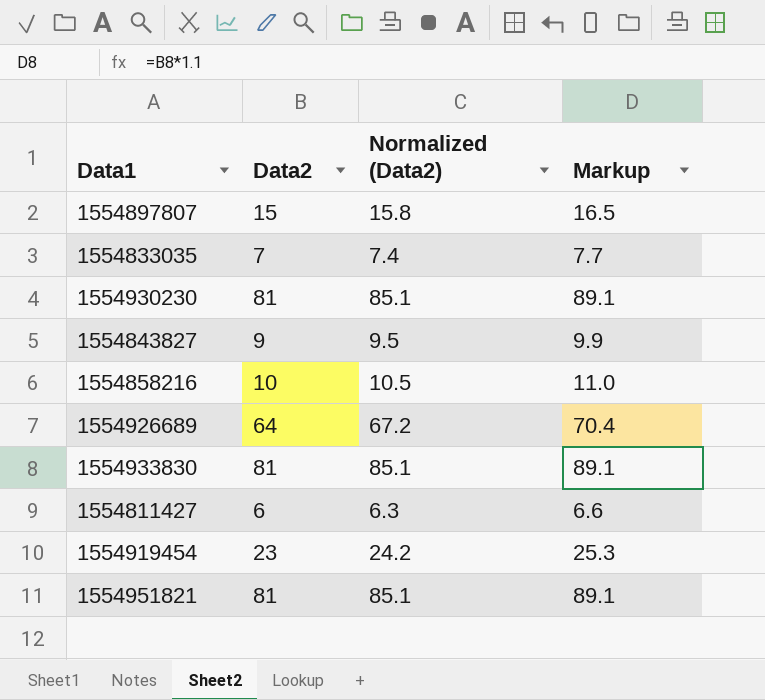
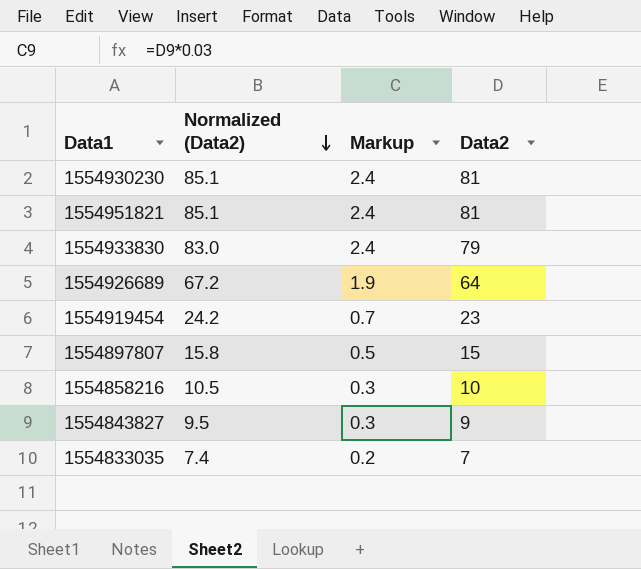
row order: none -> Normalized (Data2) descending
column Markup | formula: [Data2] * 1.1 -> [Data2] * 0.03
column Data2 | position: 2 -> 4
row 1554811427: 6 | 6.3 | 6.6 -> none
1554933830 | Normalized (Data2): 85.1 -> 83.0
1554933830 | Data2: 81 -> 79

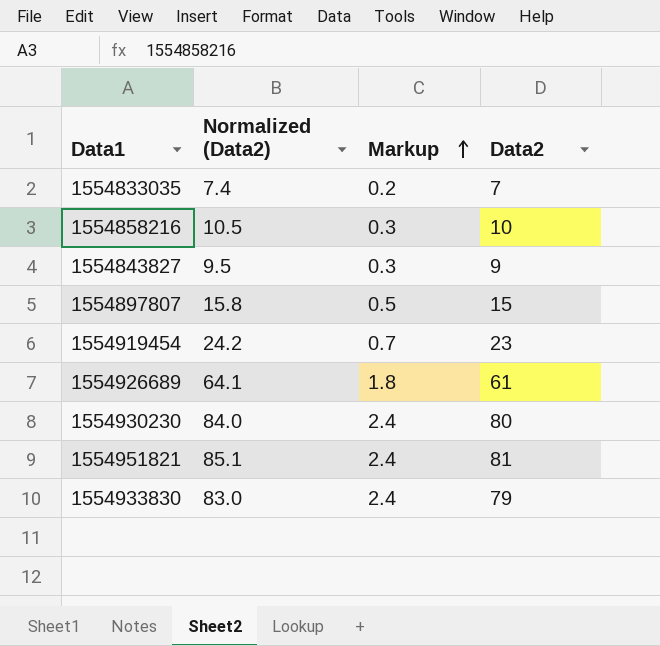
row order: Normalized (Data2) descending -> Markup ascending
1554926689 | Normalized (Data2): 67.2 -> 64.1
1554926689 | Markup: 1.9 -> 1.8
1554926689 | Data2: 64 -> 61
1554930230 | Normalized (Data2): 85.1 -> 84.0
1554930230 | Data2: 81 -> 80

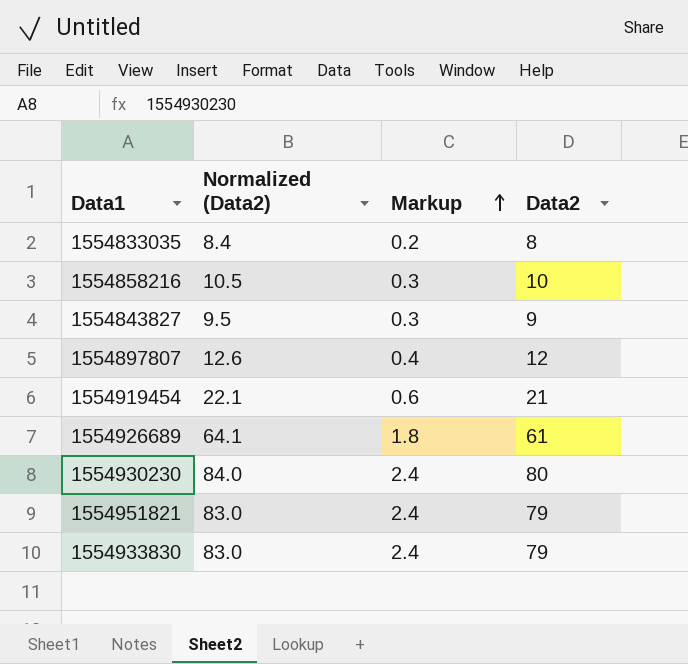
1554833035 | Normalized (Data2): 7.4 -> 8.4
1554833035 | Data2: 7 -> 8
1554897807 | Normalized (Data2): 15.8 -> 12.6
1554897807 | Markup: 0.5 -> 0.4
1554897807 | Data2: 15 -> 12
1554919454 | Normalized (Data2): 24.2 -> 22.1
1554919454 | Markup: 0.7 -> 0.6
1554919454 | Data2: 23 -> 21
1554951821 | Normalized (Data2): 85.1 -> 83.0
1554951821 | Data2: 81 -> 79

